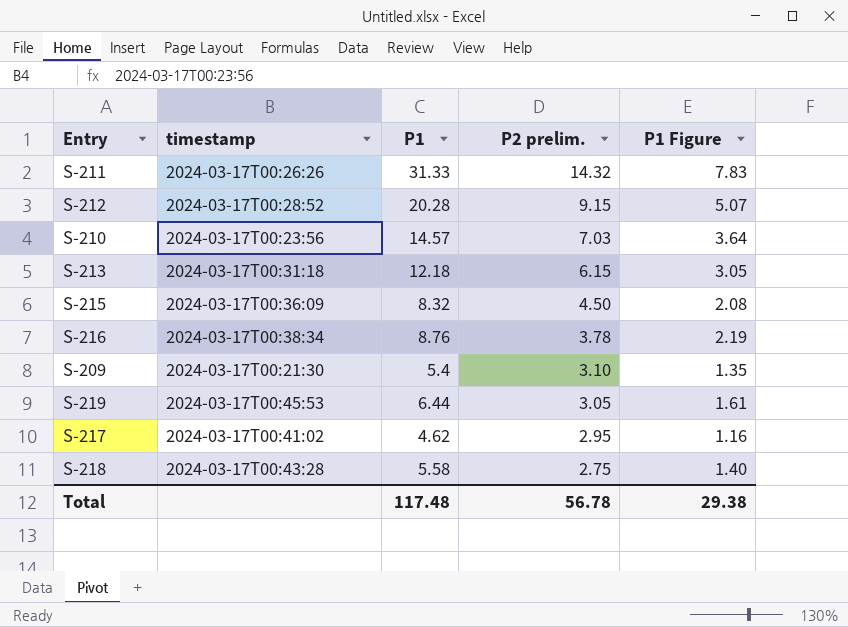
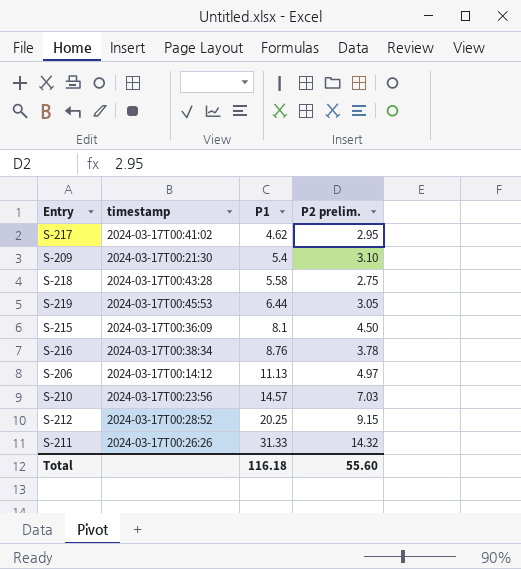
row order: P2 prelim. descending -> P1 ascending
column P1 Figure | formula: [P1] * 0.25 -> none
row S-213: 2024-03-17T00:31:18 | 12.18 | 6.15 | 3.05 -> none
S-215 | P1: 8.32 -> 8.1
row S-206: none -> 2024-03-17T00:14:12 | 11.13 | 4.97
S-212 | P1: 20.28 -> 20.25
Total | P1: 117.48 -> 116.18
Total | P2 prelim.: 56.78 -> 55.60

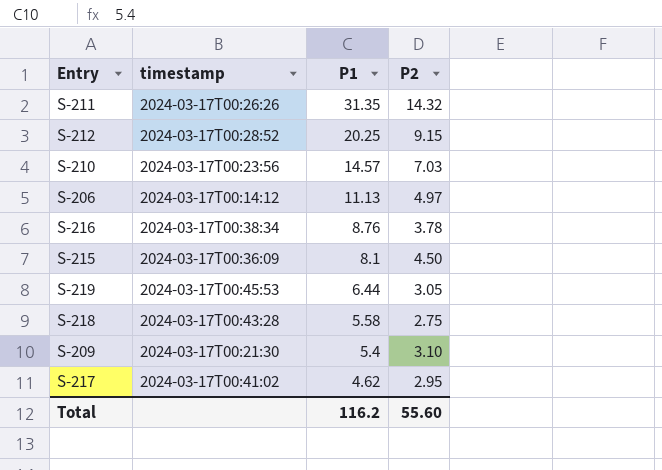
row order: P1 ascending -> P1 descending
column name: P2 prelim. -> P2
S-211 | P1: 31.33 -> 31.35
Total | P1: 116.18 -> 116.2

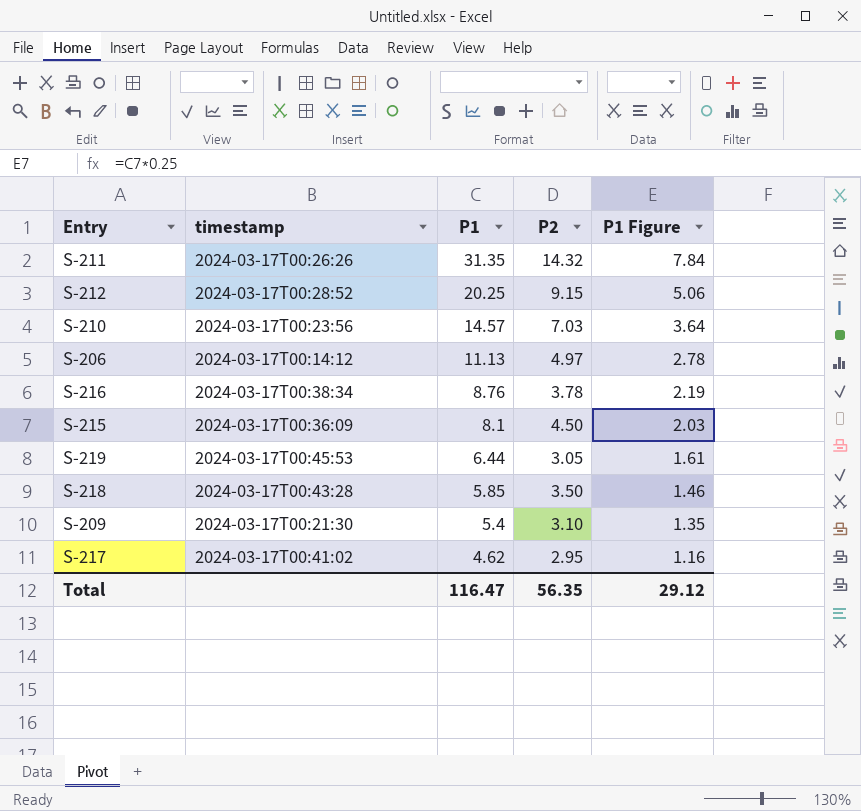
column P1 Figure | formula: none -> [P1] * 0.25
S-218 | P1: 5.58 -> 5.85
S-218 | P2: 2.75 -> 3.50
Total | P1: 116.2 -> 116.47
Total | P2: 55.60 -> 56.35

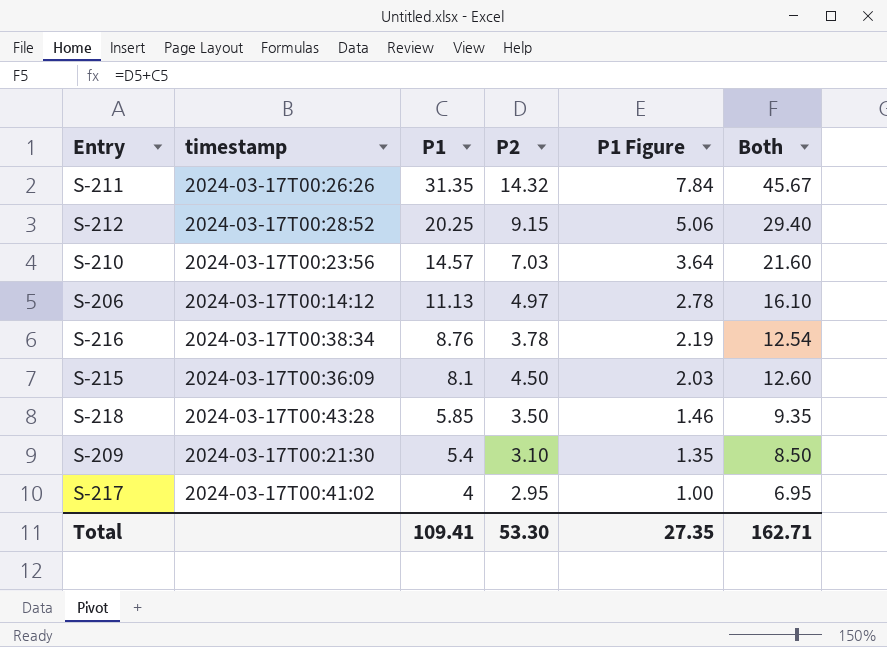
column Both | formula: none -> [P1] + [P2]
row S-219: 2024-03-17T00:45:53 | 6.44 | 3.05 | 1.61 -> none
S-217 | P1: 4.62 -> 4
S-217 | P1 Figure: 1.16 -> 1.00
Total | P1: 116.47 -> 109.41
Total | P2: 56.35 -> 53.30
Total | P1 Figure: 29.12 -> 27.35

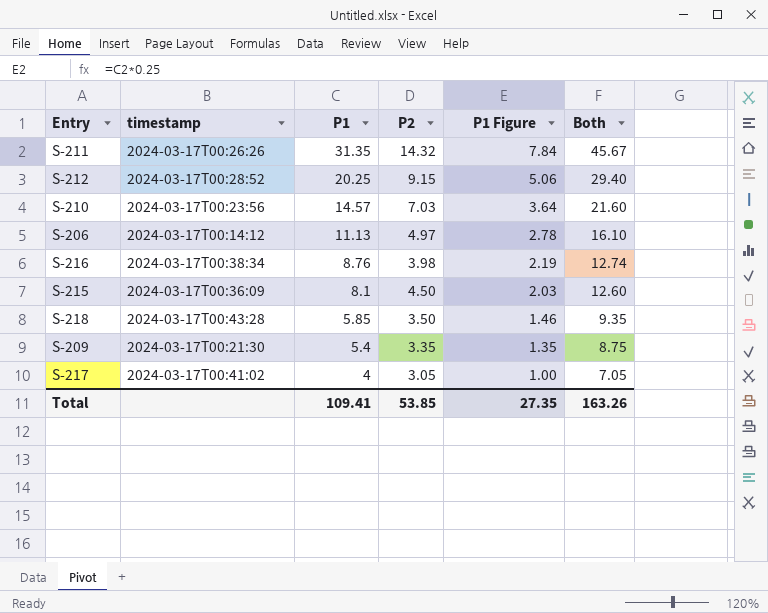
S-216 | P2: 3.78 -> 3.98
S-216 | Both: 12.54 -> 12.74
S-209 | P2: 3.10 -> 3.35
S-209 | Both: 8.50 -> 8.75
S-217 | P2: 2.95 -> 3.05
S-217 | Both: 6.95 -> 7.05
Total | P2: 53.30 -> 53.85
Total | Both: 162.71 -> 163.26

